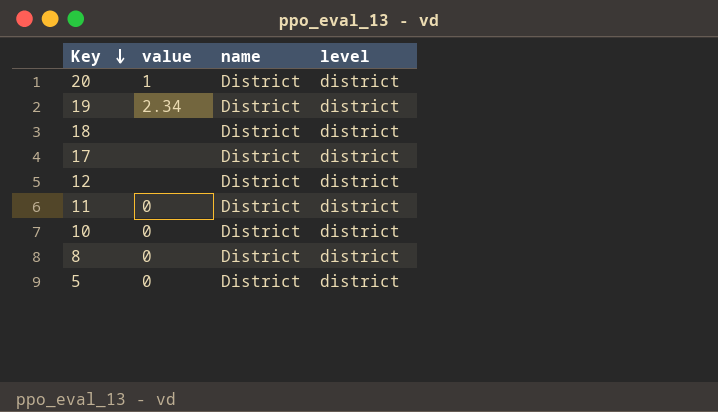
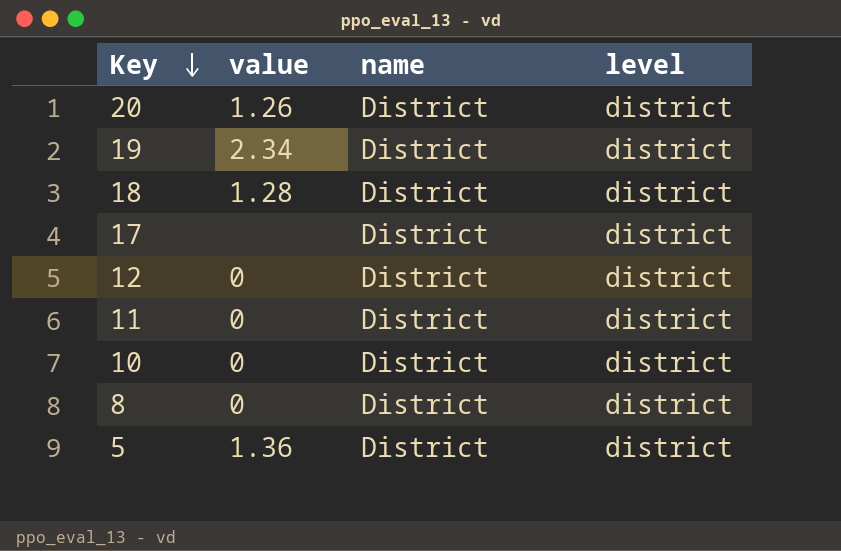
20 | value: 1 -> 1.26
18 | value: none -> 1.28
12 | value: none -> 0
5 | value: 0 -> 1.36

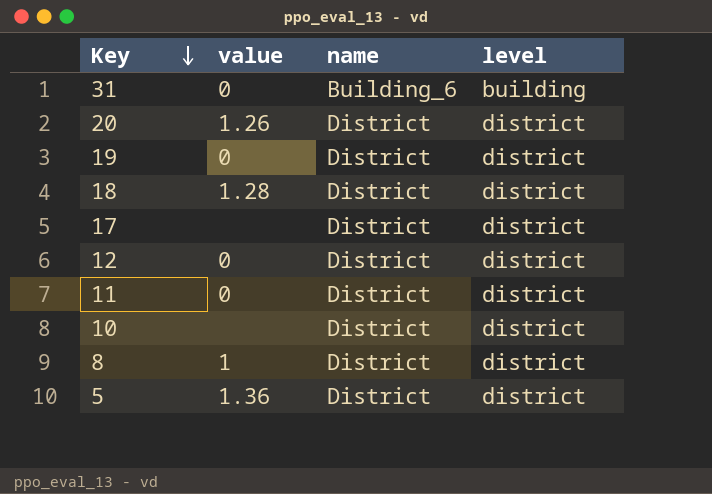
row 31: none -> 0 | Building_6 | building
19 | value: 2.34 -> 0
10 | value: 0 -> none
8 | value: 0 -> 1

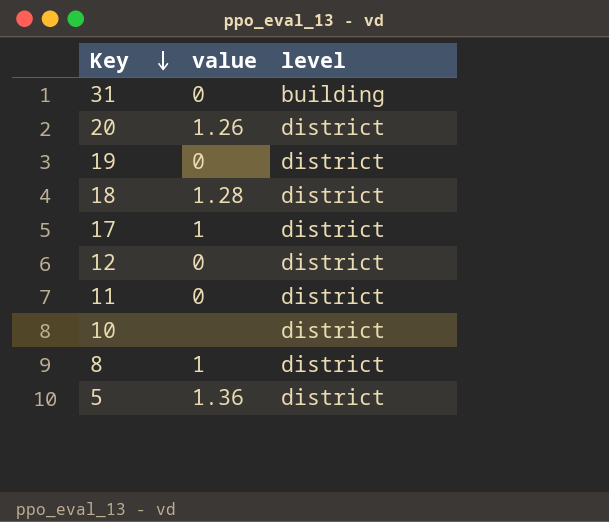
column name | position: 3 -> none
17 | value: none -> 1

